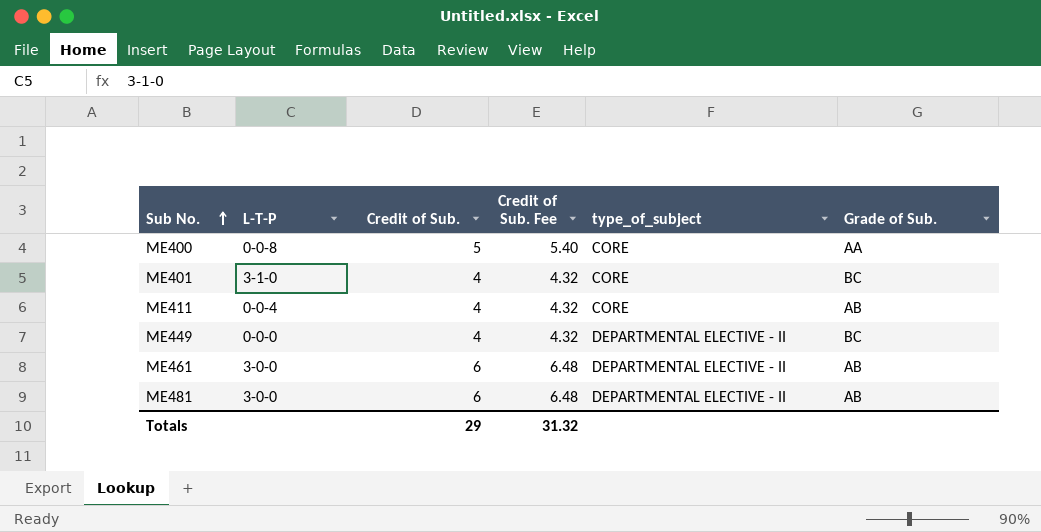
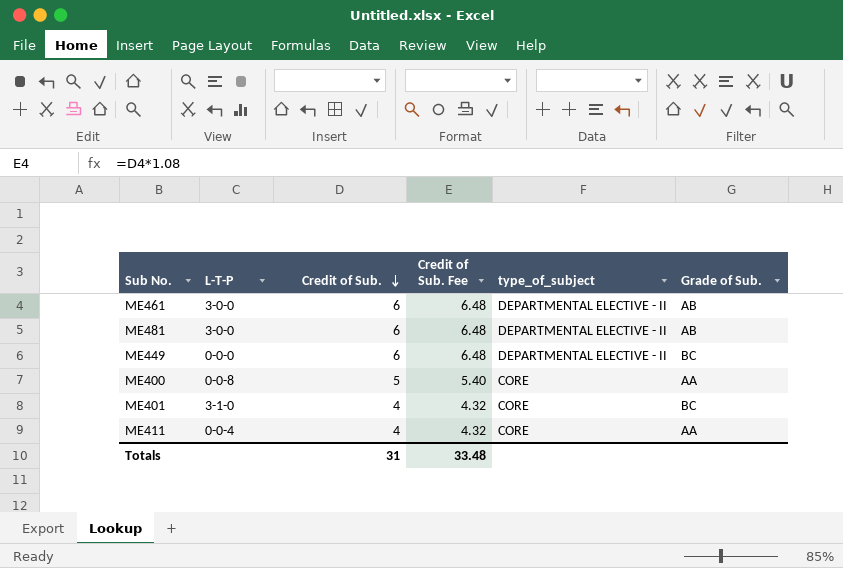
row order: Sub No. ascending -> Credit of Sub. descending
ME449 | Credit of Sub.: 4 -> 6
ME449 | Credit of Sub. Fee: 4.32 -> 6.48
ME411 | Grade of Sub.: AB -> AA
Totals | Credit of Sub.: 29 -> 31
Totals | Credit of Sub. Fee: 31.32 -> 33.48

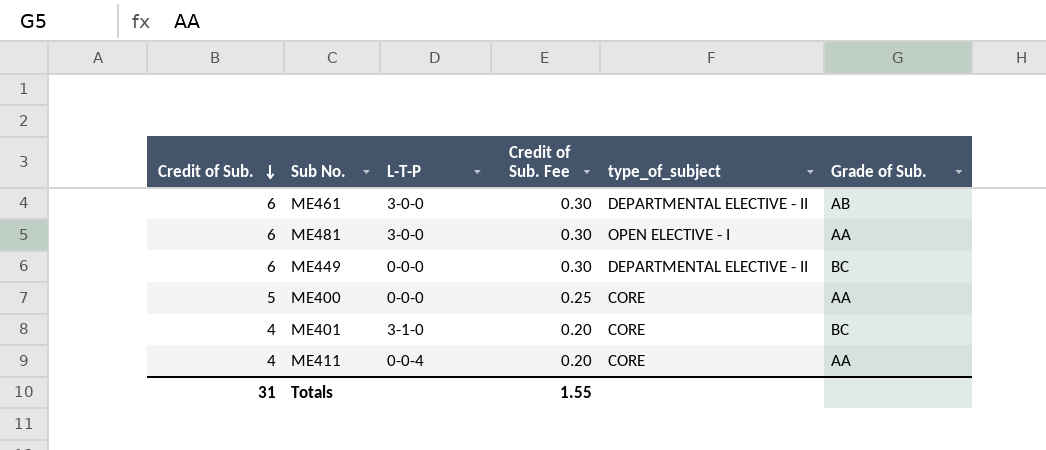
column Credit of Sub. | position: 3 -> 1
column Credit of Sub. Fee | formula: [Credit of Sub.] * 1.08 -> [Credit of Sub.] * 0.05
ME481 | type_of_subject: DEPARTMENTAL ELECTIVE - II -> OPEN ELECTIVE - I
ME481 | Grade of Sub.: AB -> AA
ME400 | L-T-P: 0-0-8 -> 0-0-0
Totals | Credit of Sub. Fee: 33.48 -> 1.55

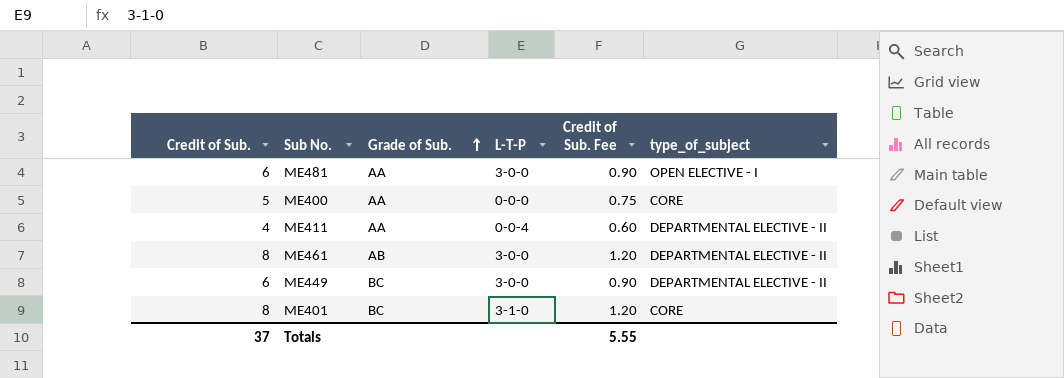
row order: Credit of Sub. descending -> Grade of Sub. ascending
column Grade of Sub. | position: 6 -> 3
column Credit of Sub. Fee | formula: [Credit of Sub.] * 0.05 -> [Credit of Sub.] * 0.15
ME411 | type_of_subject: CORE -> DEPARTMENTAL ELECTIVE - II
ME461 | Credit of Sub.: 6 -> 8
ME449 | L-T-P: 0-0-0 -> 3-0-0
ME401 | Credit of Sub.: 4 -> 8
Totals | Credit of Sub.: 31 -> 37
Totals | Credit of Sub. Fee: 1.55 -> 5.55

